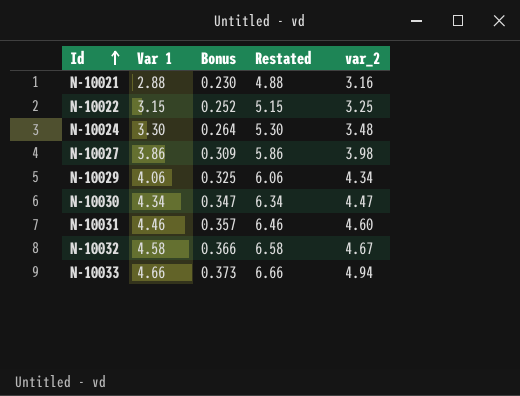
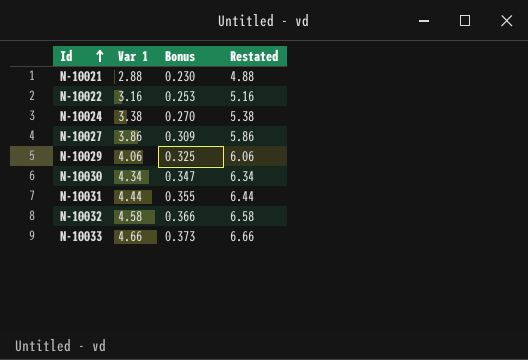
column var_2 | position: 5 -> none
N-10022 | Var 1: 3.15 -> 3.16
N-10022 | Bonus: 0.252 -> 0.253
N-10022 | Restated: 5.15 -> 5.16
N-10024 | Var 1: 3.30 -> 3.38
N-10024 | Bonus: 0.264 -> 0.270
N-10024 | Restated: 5.30 -> 5.38
N-10031 | Var 1: 4.46 -> 4.44
N-10031 | Bonus: 0.357 -> 0.355
N-10031 | Restated: 6.46 -> 6.44

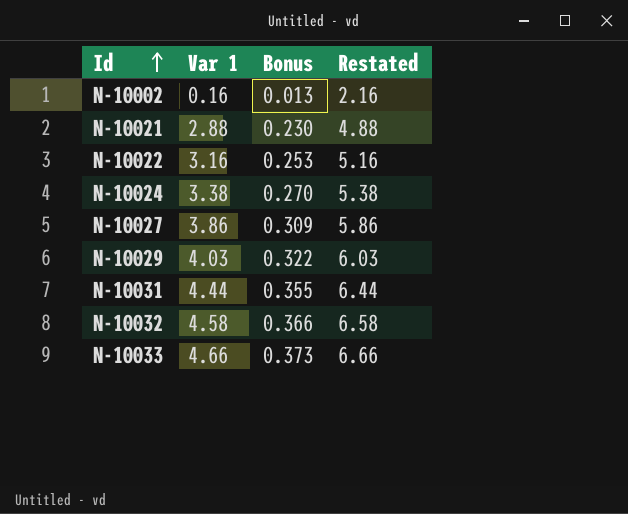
row N-10030: 4.34 | 0.347 | 6.34 -> none
row N-10002: none -> 0.16 | 0.013 | 2.16
N-10029 | Var 1: 4.06 -> 4.03
N-10029 | Bonus: 0.325 -> 0.322
N-10029 | Restated: 6.06 -> 6.03

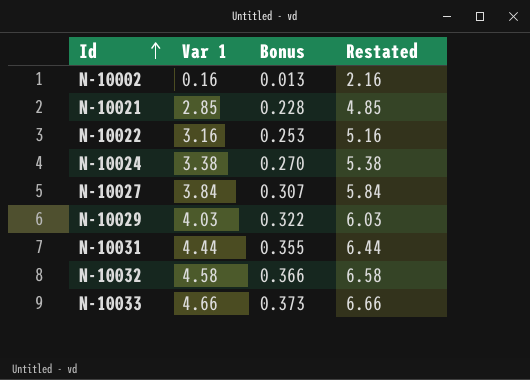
N-10021 | Var 1: 2.88 -> 2.85
N-10021 | Bonus: 0.230 -> 0.228
N-10021 | Restated: 4.88 -> 4.85
N-10027 | Var 1: 3.86 -> 3.84
N-10027 | Bonus: 0.309 -> 0.307
N-10027 | Restated: 5.86 -> 5.84

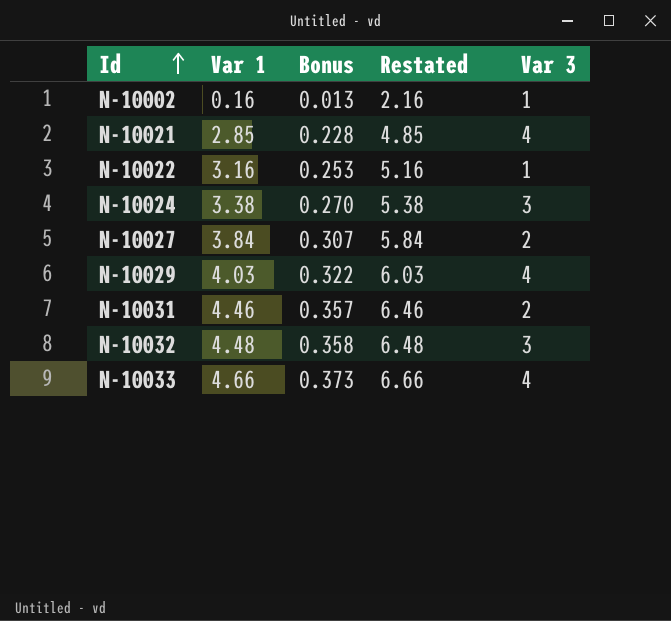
column Var 3 | position: none -> 5
N-10031 | Var 1: 4.44 -> 4.46
N-10031 | Bonus: 0.355 -> 0.357
N-10031 | Restated: 6.44 -> 6.46
N-10032 | Var 1: 4.58 -> 4.48
N-10032 | Bonus: 0.366 -> 0.358
N-10032 | Restated: 6.58 -> 6.48

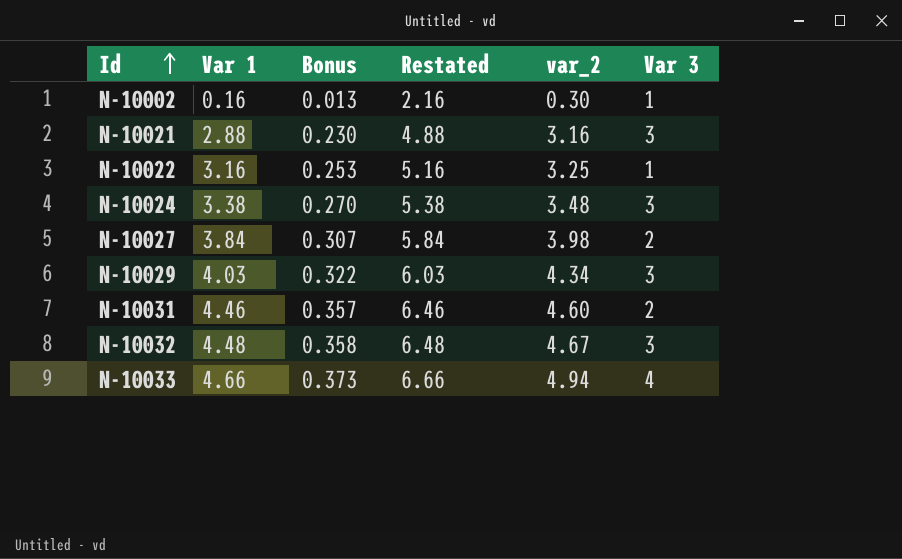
column var_2 | position: none -> 5
N-10021 | Var 1: 2.85 -> 2.88
N-10021 | Bonus: 0.228 -> 0.230
N-10021 | Restated: 4.85 -> 4.88
N-10021 | Var 3: 4 -> 3
N-10029 | Var 3: 4 -> 3

